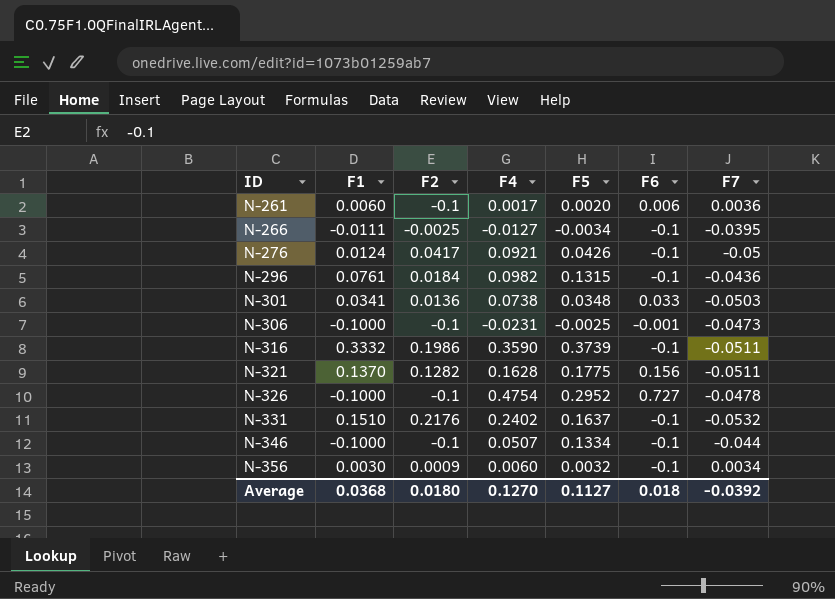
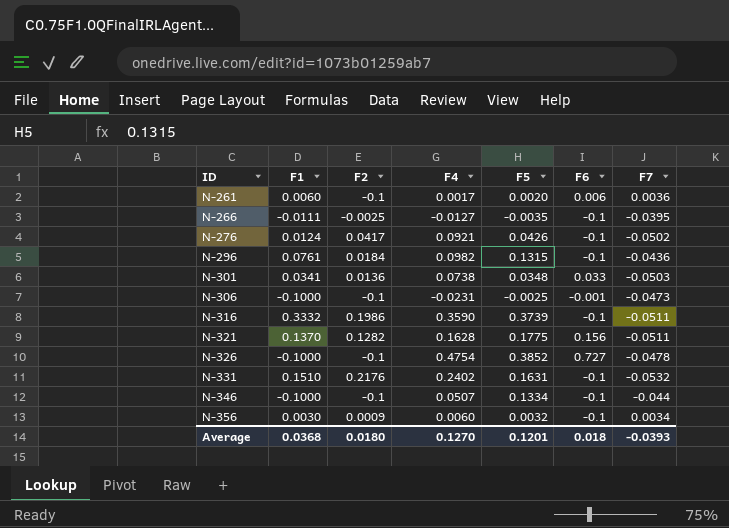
N-266 | F5: -0.0034 -> -0.0035
N-276 | F7: -0.05 -> -0.0502
N-326 | F5: 0.2952 -> 0.3852
N-331 | F5: 0.1637 -> 0.1631
Average | F5: 0.1127 -> 0.1201
Average | F7: -0.0392 -> -0.0393

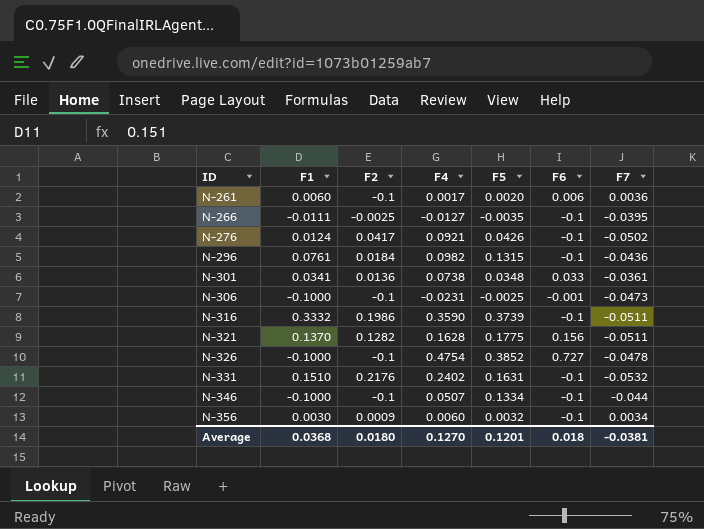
N-301 | F7: -0.0503 -> -0.0361
Average | F7: -0.0393 -> -0.0381

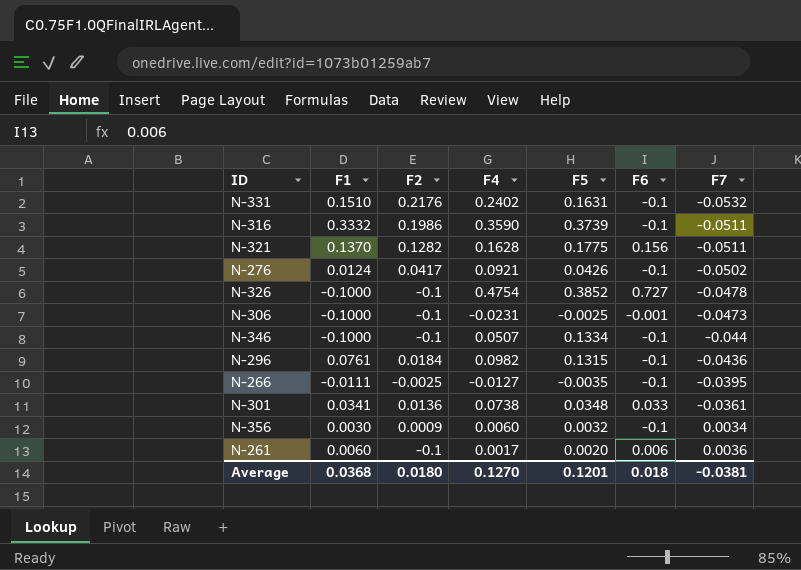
row order: ID ascending -> F7 ascending

